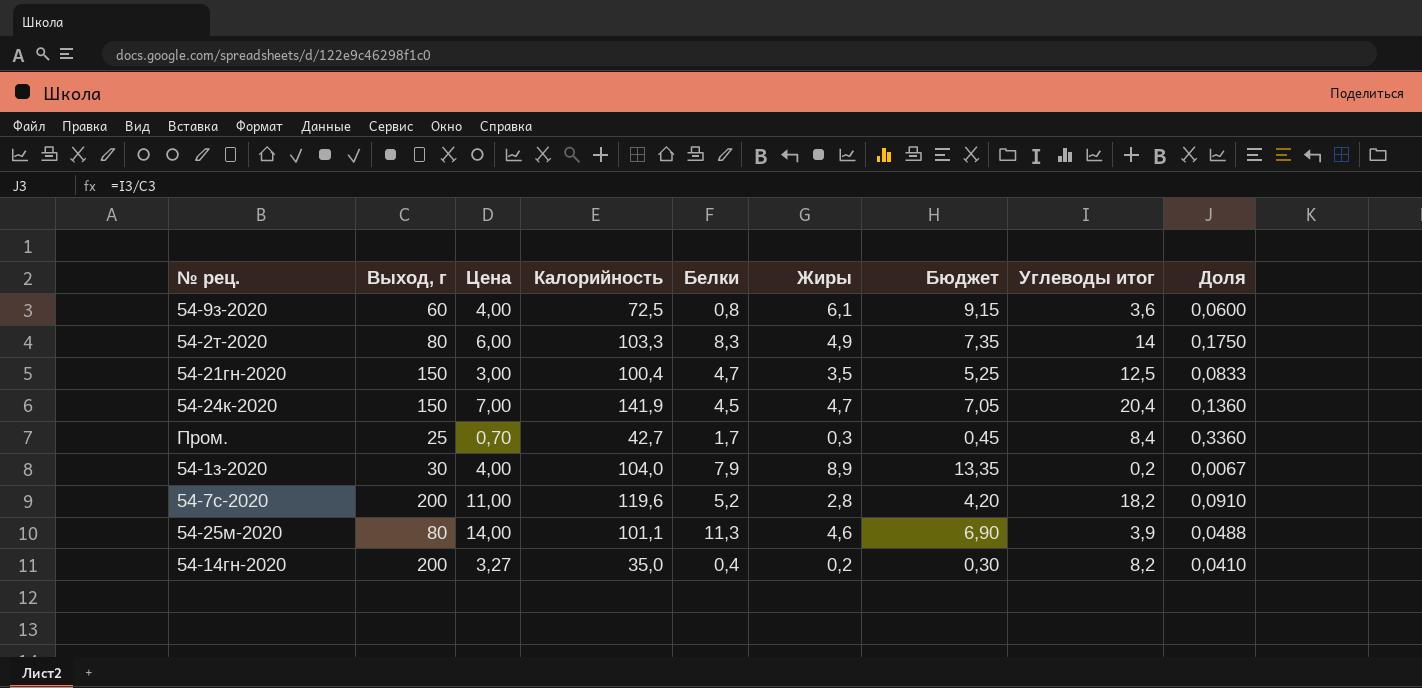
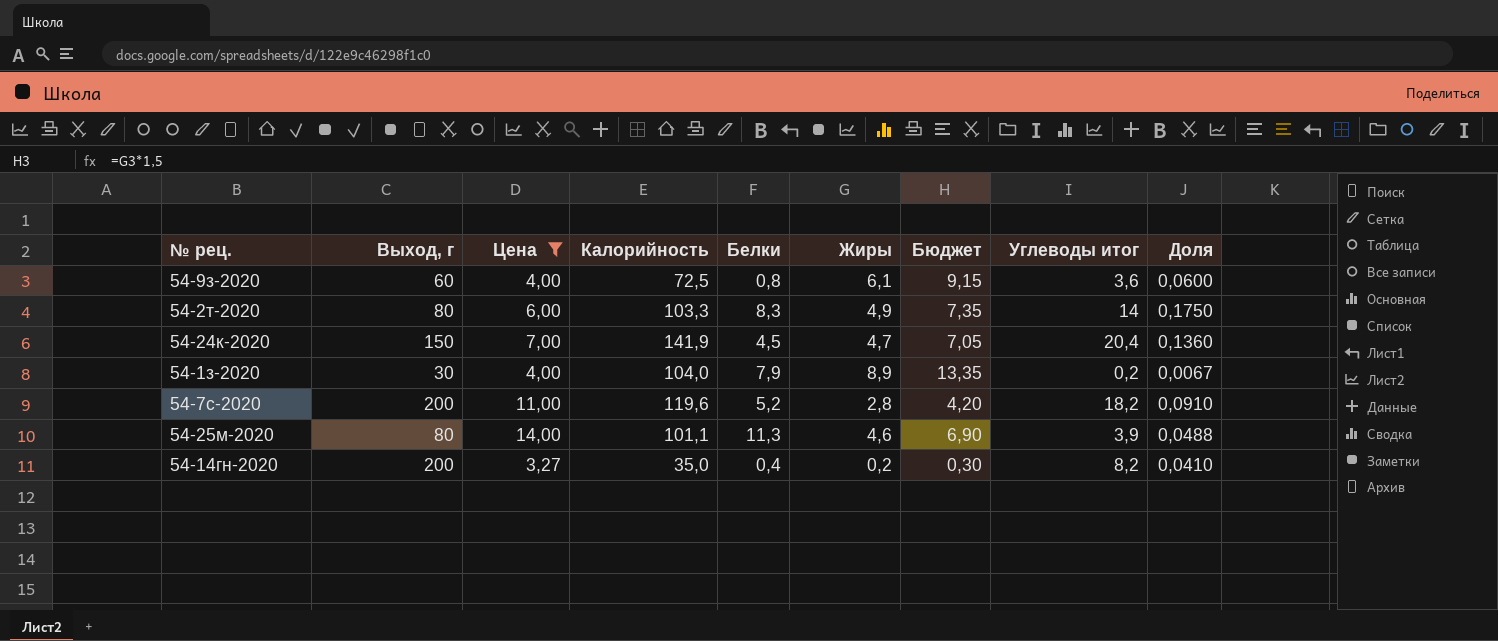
filter: none -> Цена >= 3,27

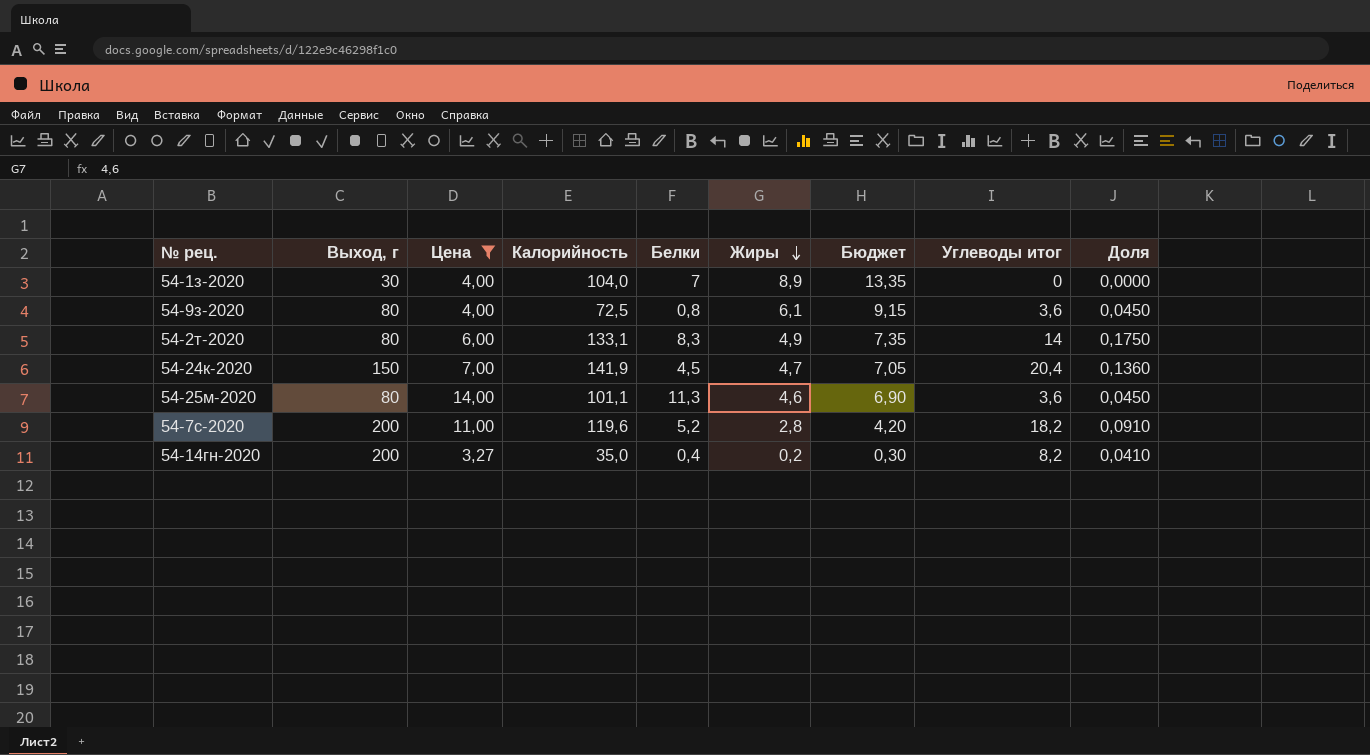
row order: none -> Жиры descending
54-1з-2020 | Белки: 7,9 -> 7
54-1з-2020 | Углеводы итог: 0,2 -> 0
54-1з-2020 | Доля: 0,0067 -> 0,0000
54-9з-2020 | Выход, г: 60 -> 80
54-9з-2020 | Доля: 0,0600 -> 0,0450
54-2т-2020 | Калорийность: 103,3 -> 133,1
54-25м-2020 | Углеводы итог: 3,9 -> 3,6
54-25м-2020 | Доля: 0,0488 -> 0,0450

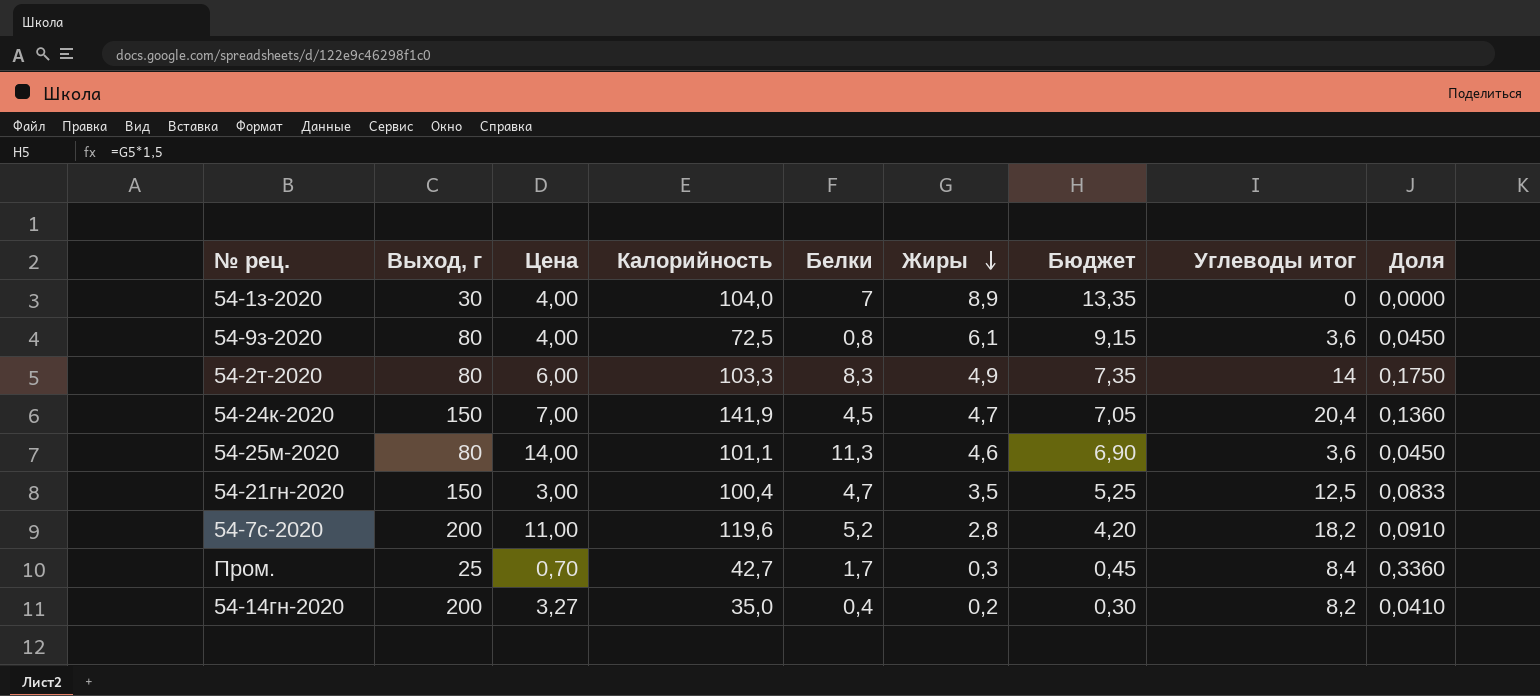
filter: Цена >= 3,27 -> none
54-2т-2020 | Калорийность: 133,1 -> 103,3

